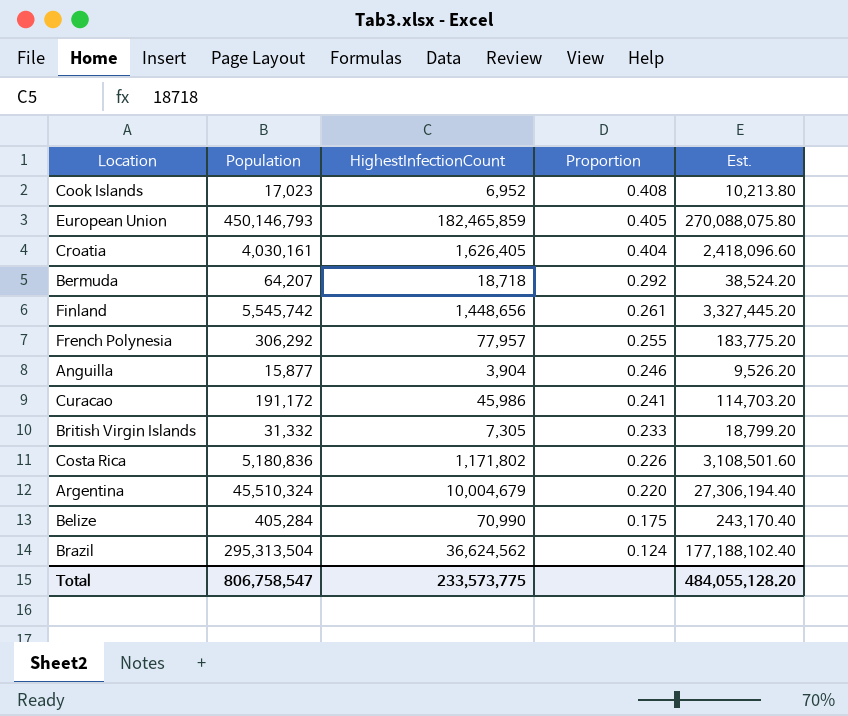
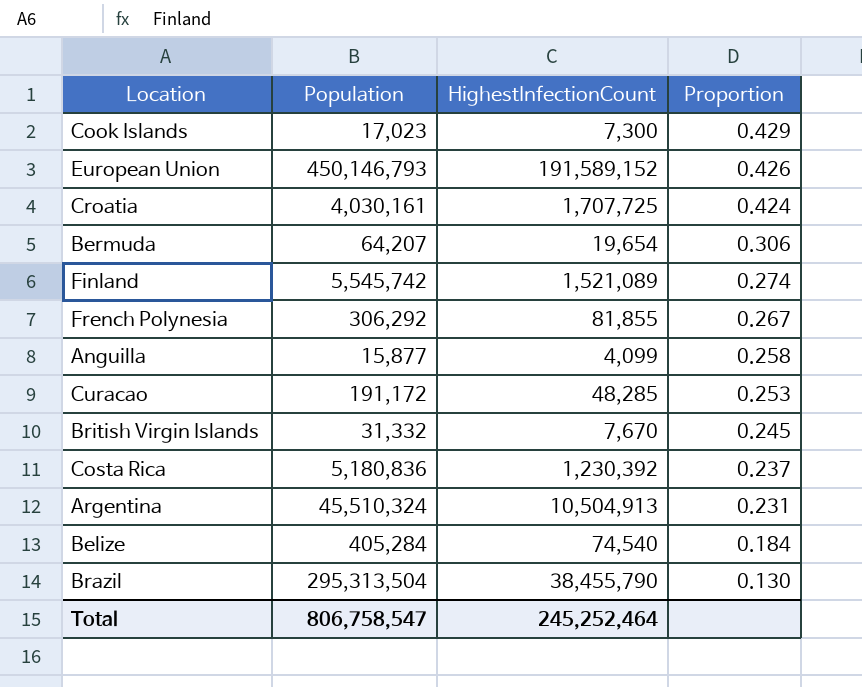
column Est. | formula: [Population] * 0.6 -> none
Cook Islands | HighestInfectionCount: 6,952 -> 7,300
Cook Islands | Proportion: 0.408 -> 0.429
European Union | HighestInfectionCount: 182,465,859 -> 191,589,152
European Union | Proportion: 0.405 -> 0.426
Croatia | HighestInfectionCount: 1,626,405 -> 1,707,725
Croatia | Proportion: 0.404 -> 0.424
Bermuda | HighestInfectionCount: 18,718 -> 19,654
Bermuda | Proportion: 0.292 -> 0.306
Finland | HighestInfectionCount: 1,448,656 -> 1,521,089
Finland | Proportion: 0.261 -> 0.274
French Polynesia | HighestInfectionCount: 77,957 -> 81,855
French Polynesia | Proportion: 0.255 -> 0.267
Anguilla | HighestInfectionCount: 3,904 -> 4,099
Anguilla | Proportion: 0.246 -> 0.258
Curacao | HighestInfectionCount: 45,986 -> 48,285
Curacao | Proportion: 0.241 -> 0.253
British Virgin Islands | HighestInfectionCount: 7,305 -> 7,670
British Virgin Islands | Proportion: 0.233 -> 0.245
Costa Rica | HighestInfectionCount: 1,171,802 -> 1,230,392
Costa Rica | Proportion: 0.226 -> 0.237
Argentina | HighestInfectionCount: 10,004,679 -> 10,504,913
Argentina | Proportion: 0.220 -> 0.231
Belize | HighestInfectionCount: 70,990 -> 74,540
Belize | Proportion: 0.175 -> 0.184
Brazil | HighestInfectionCount: 36,624,562 -> 38,455,790
Brazil | Proportion: 0.124 -> 0.130
Total | HighestInfectionCount: 233,573,775 -> 245,252,464

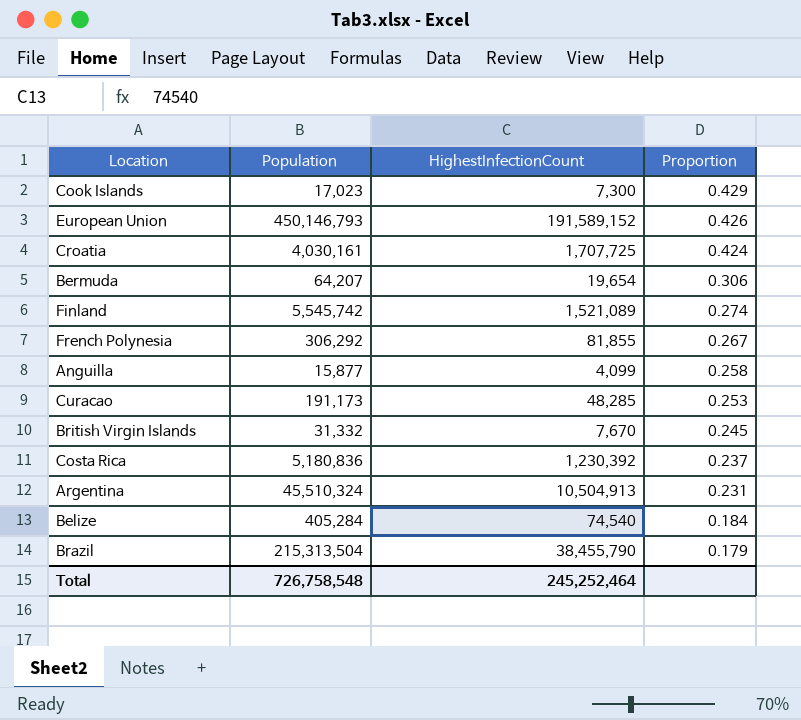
Curacao | Population: 191,172 -> 191,173
Brazil | Population: 295,313,504 -> 215,313,504
Brazil | Proportion: 0.130 -> 0.179
Total | Population: 806,758,547 -> 726,758,548

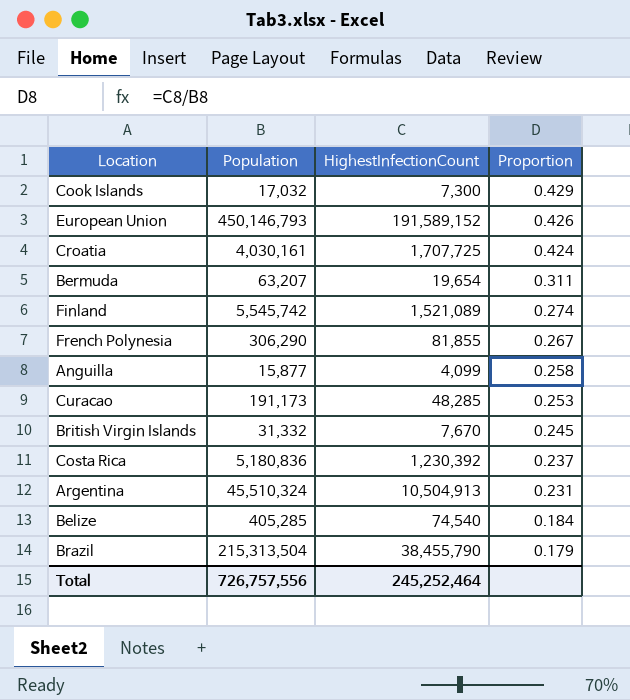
Cook Islands | Population: 17,023 -> 17,032
Bermuda | Population: 64,207 -> 63,207
Bermuda | Proportion: 0.306 -> 0.311
French Polynesia | Population: 306,292 -> 306,290
Belize | Population: 405,284 -> 405,285
Total | Population: 726,758,548 -> 726,757,556

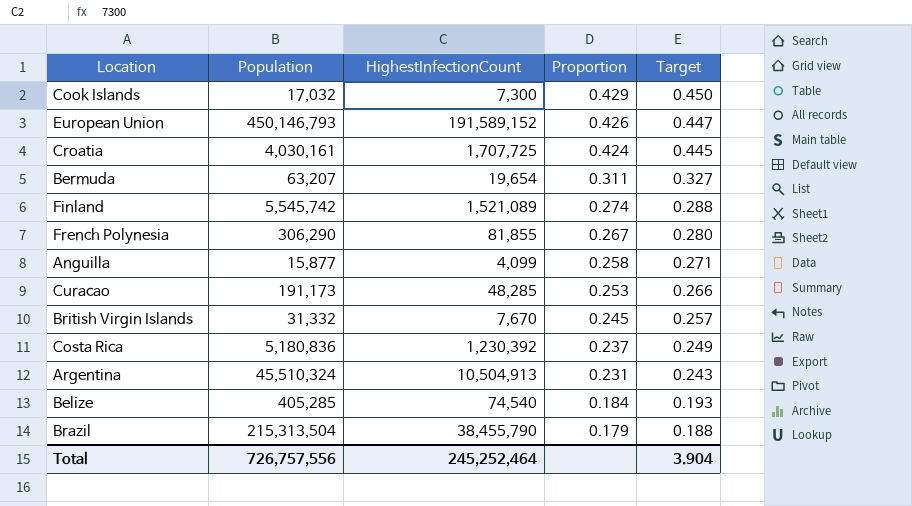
column Target | formula: none -> [Proportion] * 1.05

